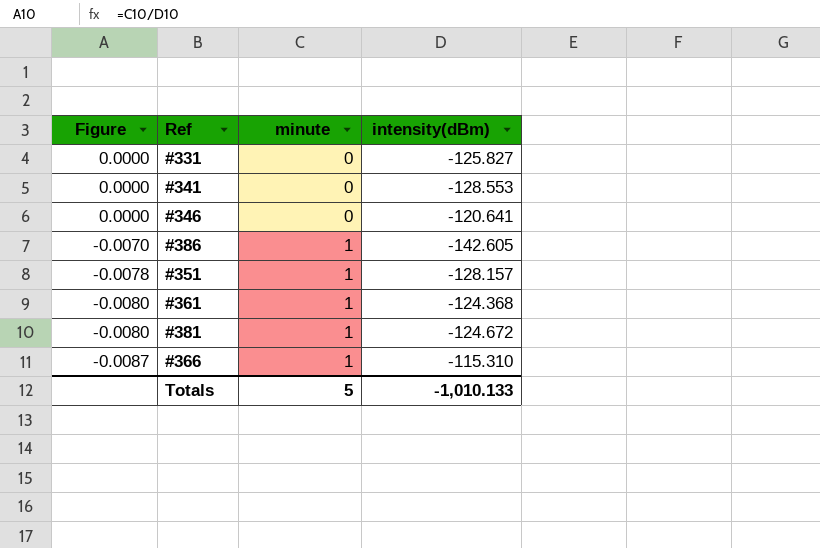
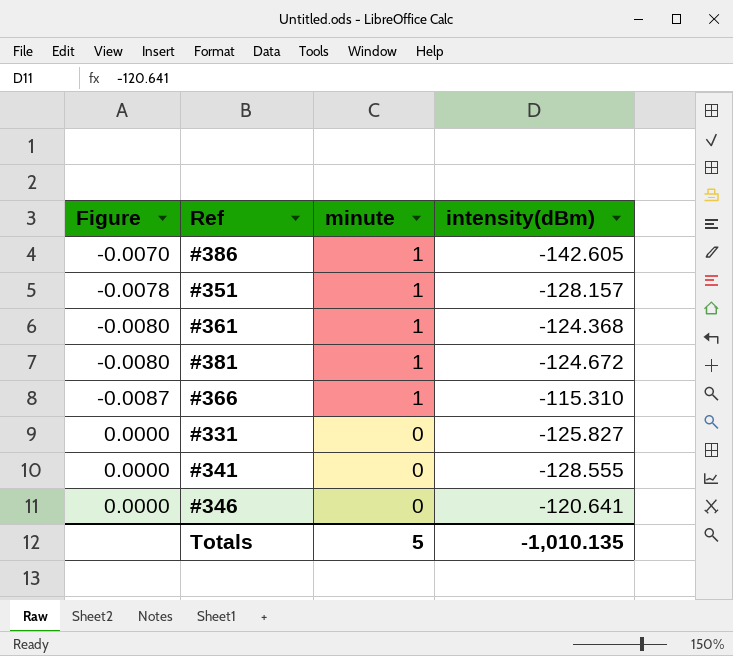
row order: Figure descending -> minute descending
#341 | intensity(dBm): -128.553 -> -128.555
Totals | intensity(dBm): -1,010.133 -> -1,010.135

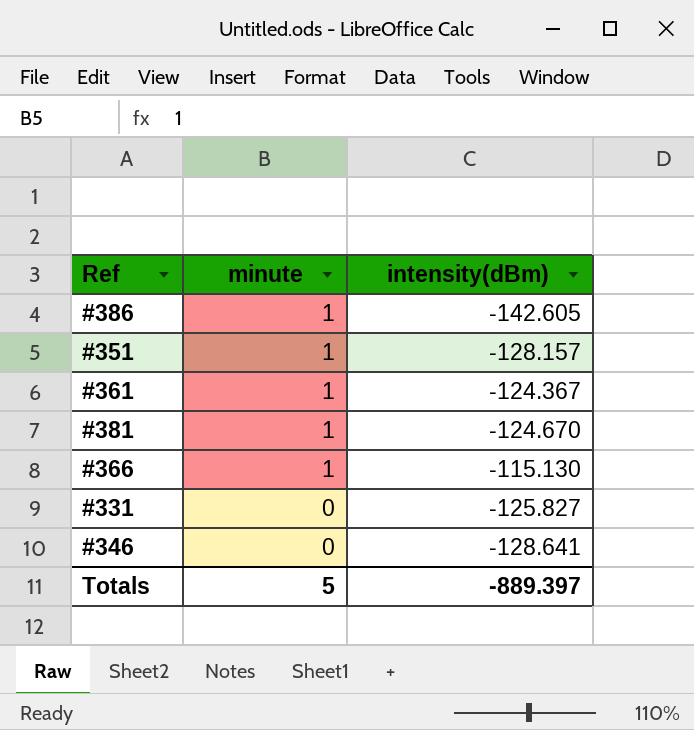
column Figure | formula: [minute] / [intensity(dBm)] -> none
row #341: 0.0000 | 0 | -128.555 -> none
#361 | intensity(dBm): -124.368 -> -124.367
#381 | intensity(dBm): -124.672 -> -124.670
#366 | intensity(dBm): -115.310 -> -115.130
#346 | intensity(dBm): -120.641 -> -128.641
Totals | intensity(dBm): -1,010.135 -> -889.397

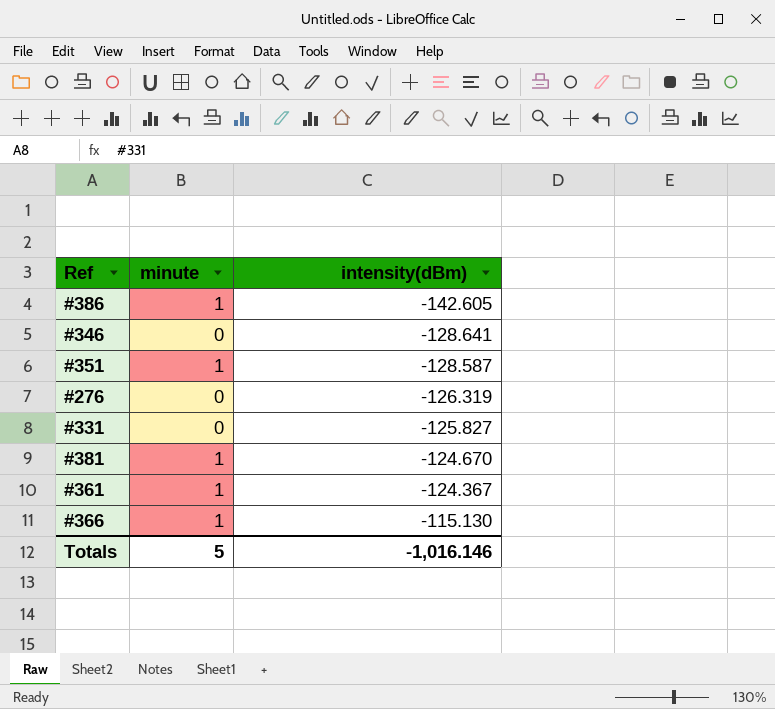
row order: minute descending -> intensity(dBm) ascending
#351 | intensity(dBm): -128.157 -> -128.587
row #276: none -> 0 | -126.319
Totals | intensity(dBm): -889.397 -> -1,016.146

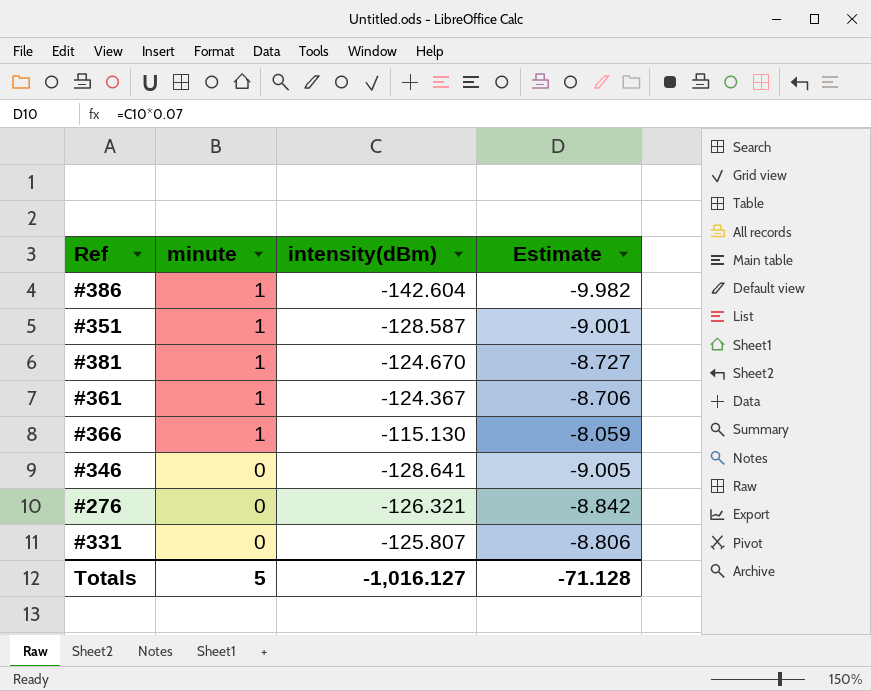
row order: intensity(dBm) ascending -> minute descending
column Estimate | formula: none -> [intensity(dBm)] * 0.07
#386 | intensity(dBm): -142.605 -> -142.604
#276 | intensity(dBm): -126.319 -> -126.321
#331 | intensity(dBm): -125.827 -> -125.807
Totals | intensity(dBm): -1,016.146 -> -1,016.127

